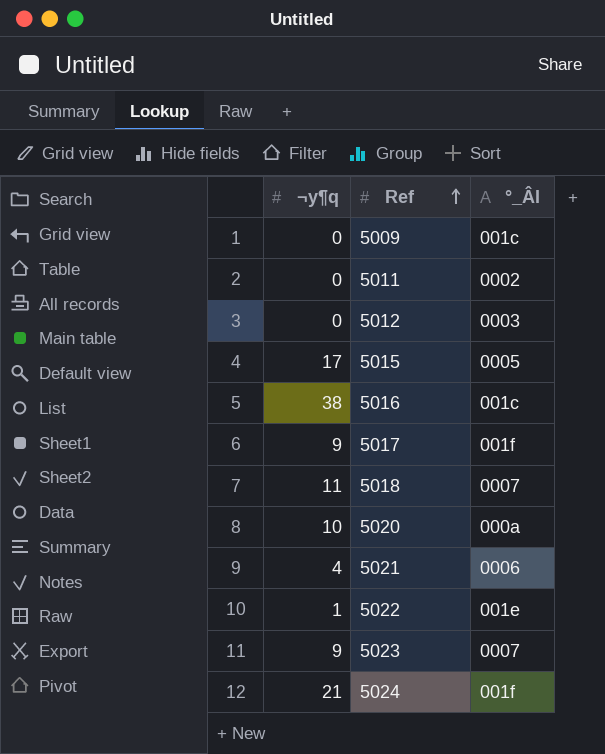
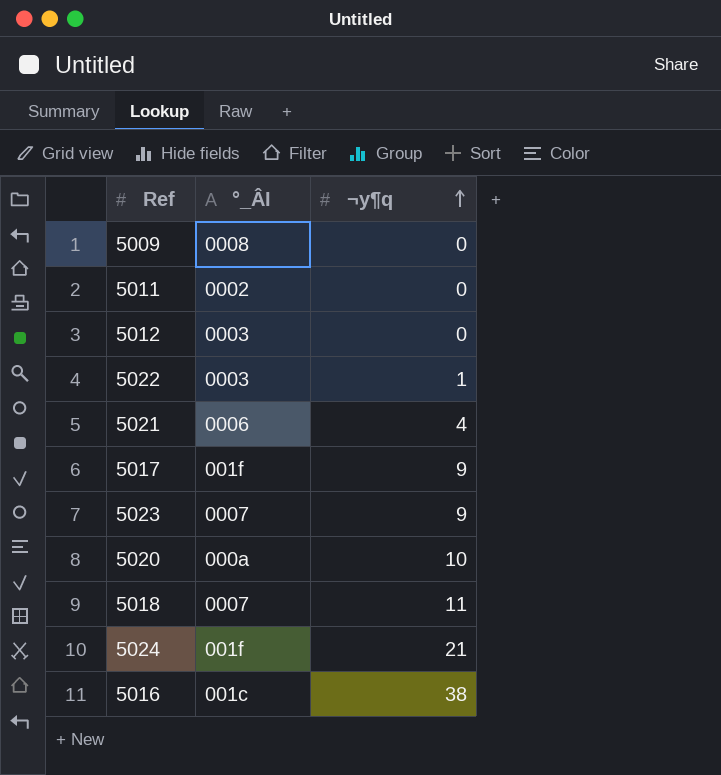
row order: Ref ascending -> ¬y¶q ascending
column ¬y¶q | position: 1 -> 3
row 5015: 17 | 0005 -> none
5009 | °_ÂI: 001c -> 0008
5022 | °_ÂI: 001e -> 0003

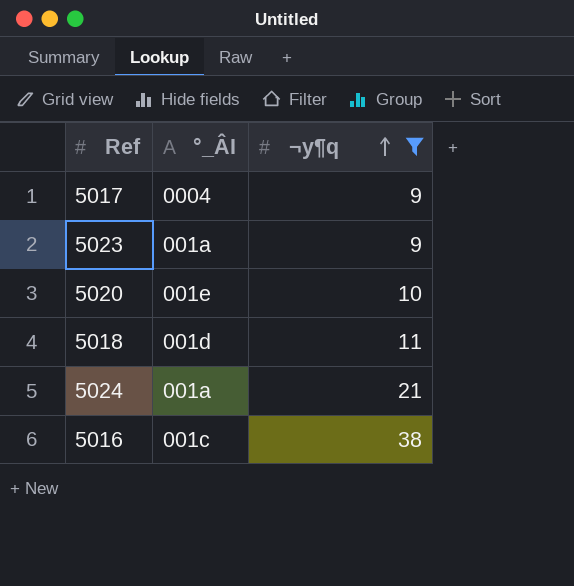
filter: none -> ¬y¶q >= 9
5017 | °_ÂI: 001f -> 0004
5023 | °_ÂI: 0007 -> 001a
5020 | °_ÂI: 000a -> 001e
5018 | °_ÂI: 0007 -> 001d
5024 | °_ÂI: 001f -> 001a

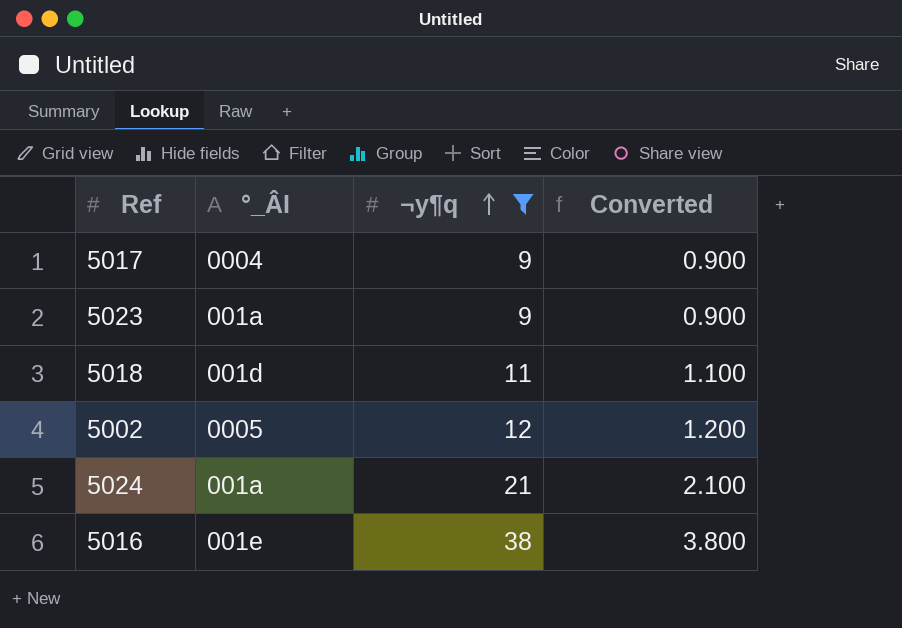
column Converted | formula: none -> [¬y¶q] * 0.1
row 5020: 001e | 10 -> none
row 5002: none -> 0005 | 12 | 1.200
5016 | °_ÂI: 001c -> 001e

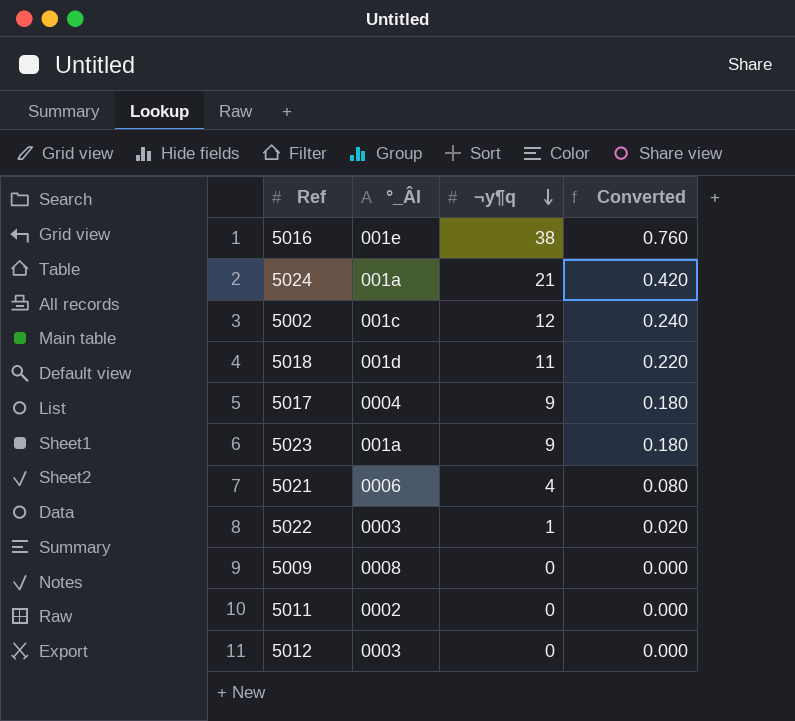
filter: ¬y¶q >= 9 -> none
row order: ¬y¶q ascending -> ¬y¶q descending
column Converted | formula: [¬y¶q] * 0.1 -> [¬y¶q] * 0.02
5002 | °_ÂI: 0005 -> 001c

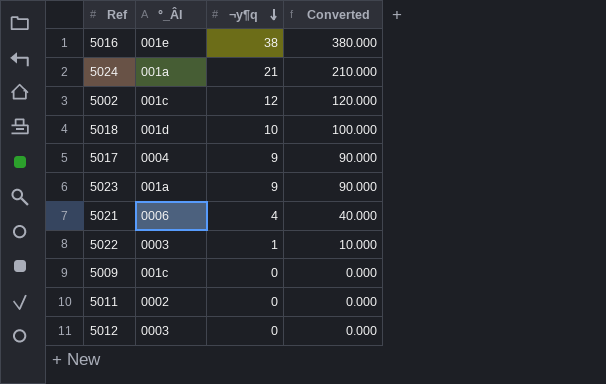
column Converted | formula: [¬y¶q] * 0.02 -> [¬y¶q] * 10
5018 | ¬y¶q: 11 -> 10
5009 | °_ÂI: 0008 -> 001c

